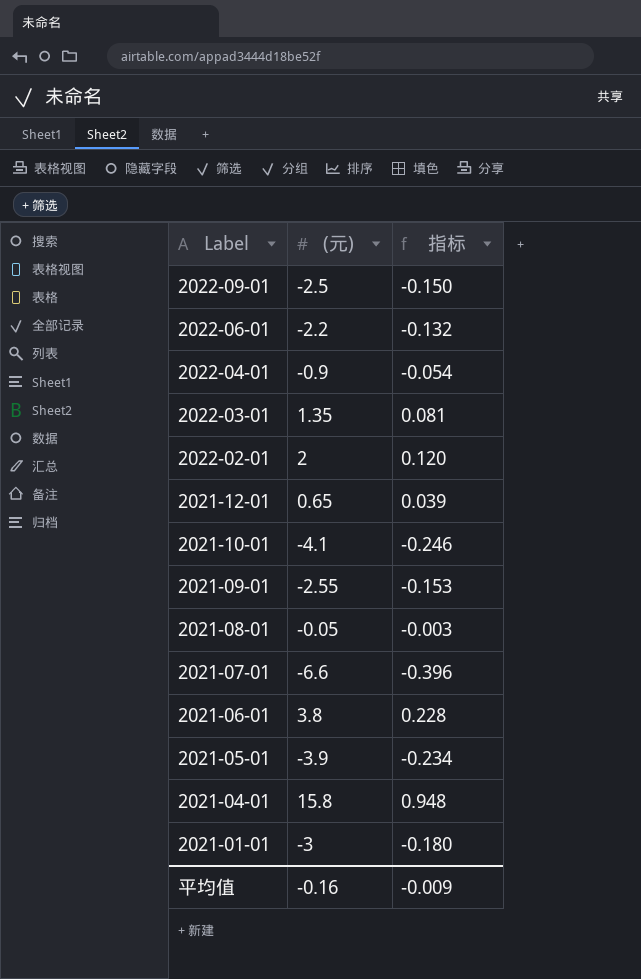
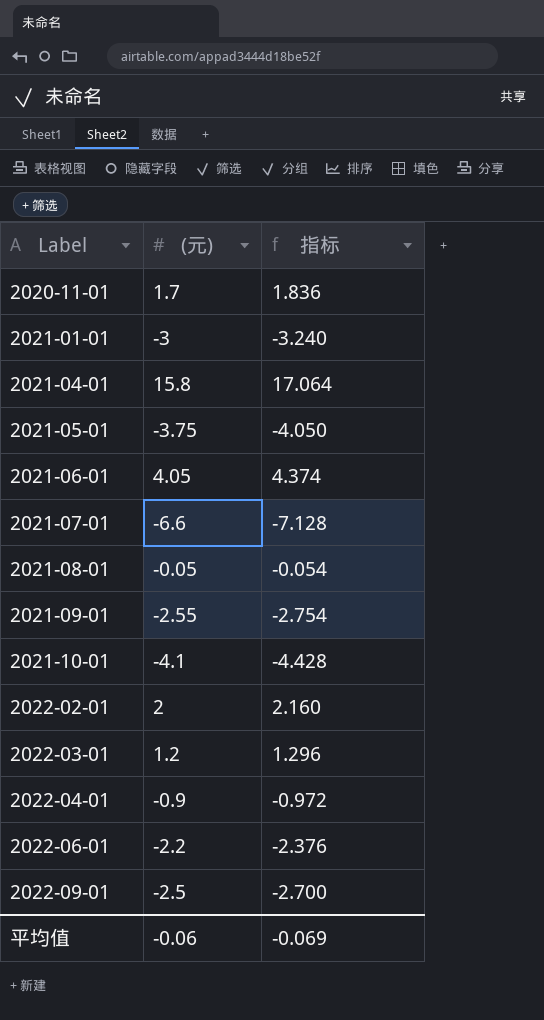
row order: Label descending -> Label ascending
column 指标 | formula: [(元)] * 0.06 -> [(元)] * 1.08
row 2021-12-01: 0.65 | 0.039 -> none
row 2020-11-01: none -> 1.7 | 1.836
2021-05-01 | (元): -3.9 -> -3.75
2021-06-01 | (元): 3.8 -> 4.05
2022-03-01 | (元): 1.35 -> 1.2
平均值 | (元): -0.16 -> -0.06
平均值 | 指标: -0.009 -> -0.069

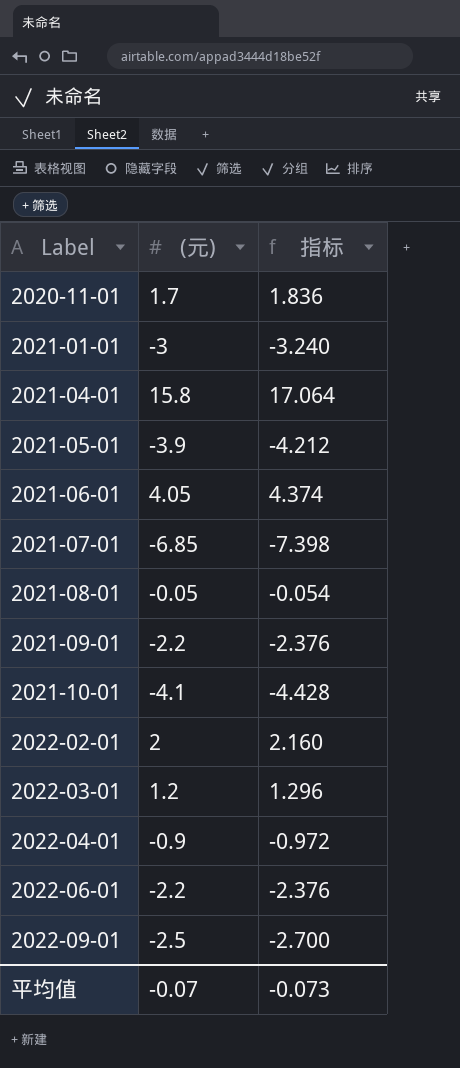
2021-05-01 | (元): -3.75 -> -3.9
2021-05-01 | 指标: -4.050 -> -4.212
2021-07-01 | (元): -6.6 -> -6.85
2021-07-01 | 指标: -7.128 -> -7.398
2021-09-01 | (元): -2.55 -> -2.2
2021-09-01 | 指标: -2.754 -> -2.376
平均值 | (元): -0.06 -> -0.07
平均值 | 指标: -0.069 -> -0.073

